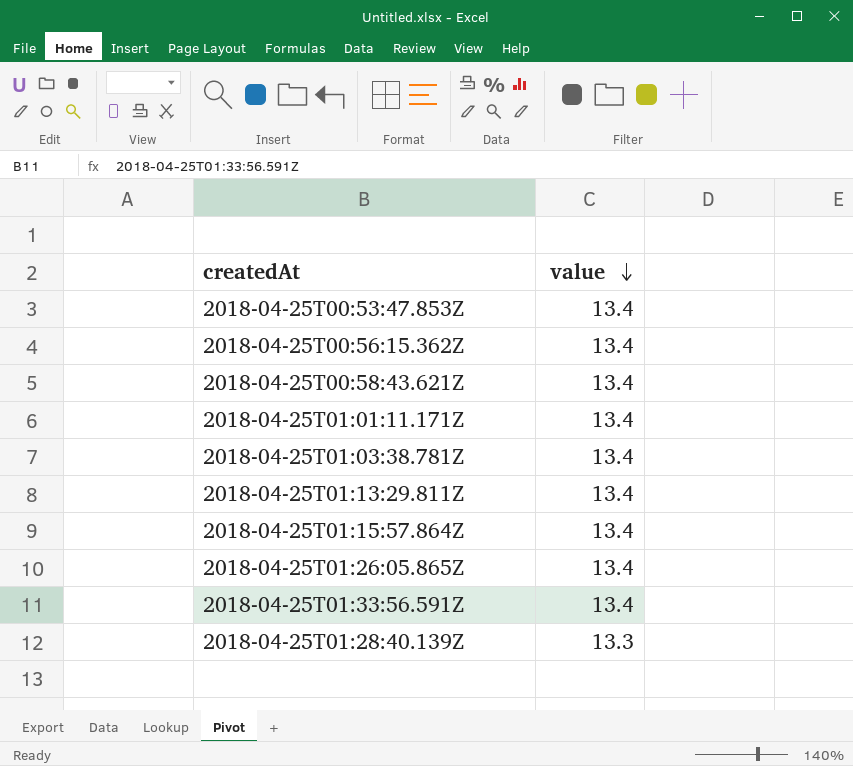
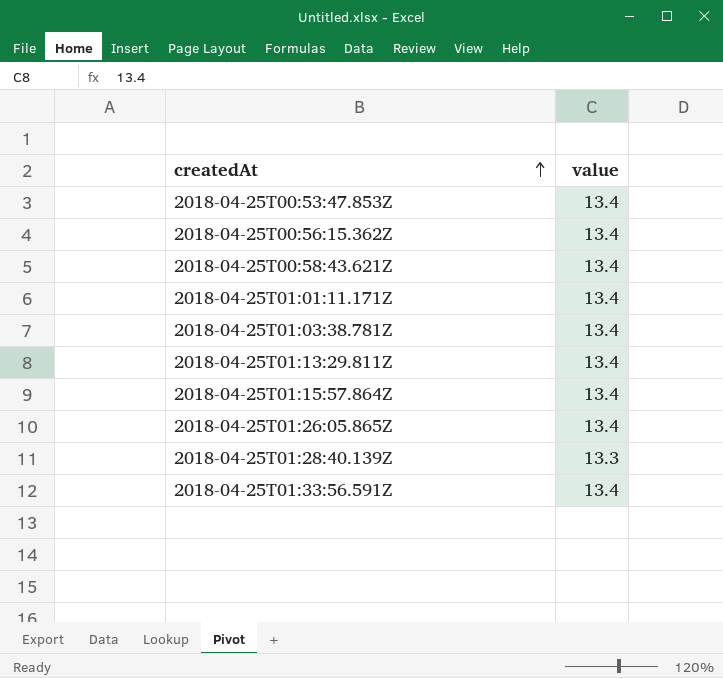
row order: value descending -> createdAt ascending

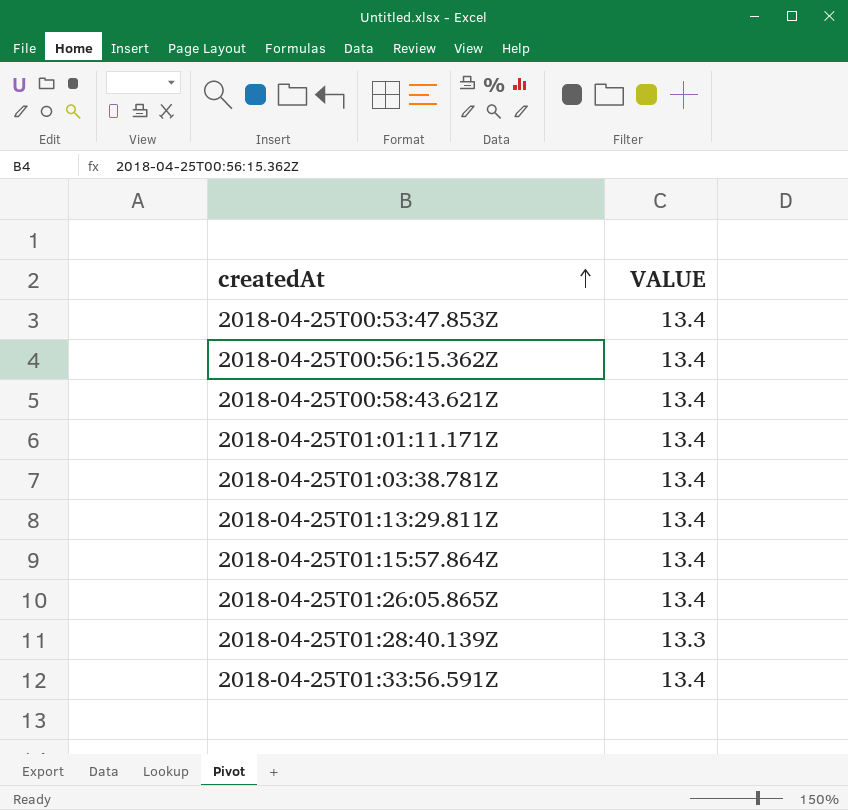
column name: value -> VALUE

